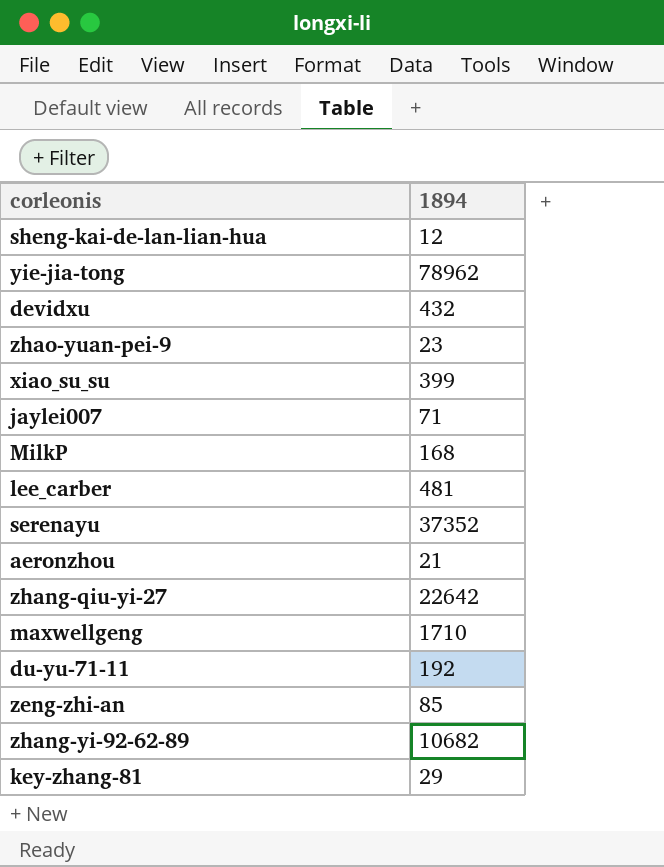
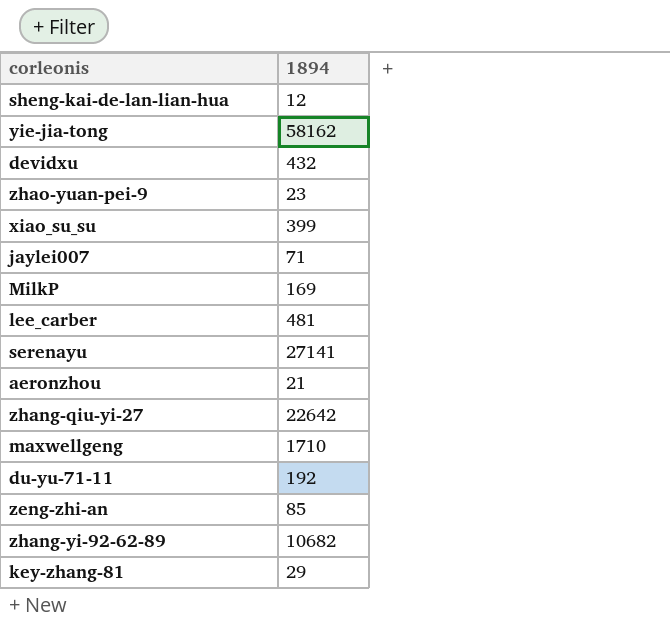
yie-jia-tong | 1894: 78962 -> 58162
MilkP | 1894: 168 -> 169
serenayu | 1894: 37352 -> 27141

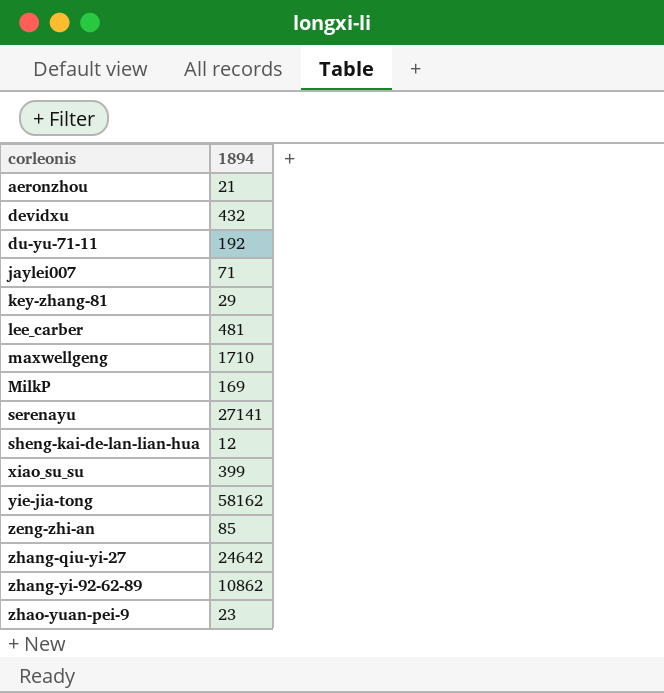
row order: none -> corleonis ascending
zhang-qiu-yi-27 | 1894: 22642 -> 24642
zhang-yi-92-62-89 | 1894: 10682 -> 10862

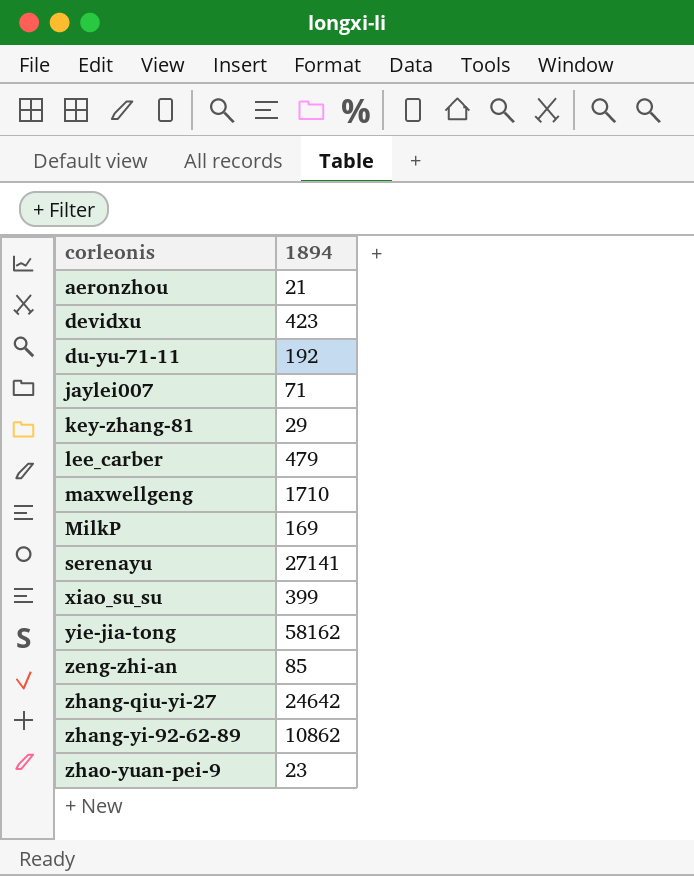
row sheng-kai-de-lan-lian-hua: 12 -> none
devidxu | 1894: 432 -> 423
lee_carber | 1894: 481 -> 479

